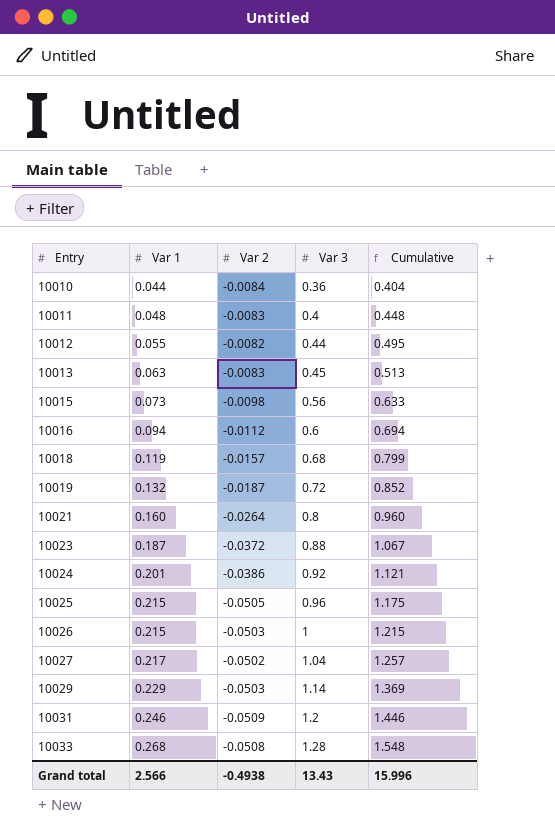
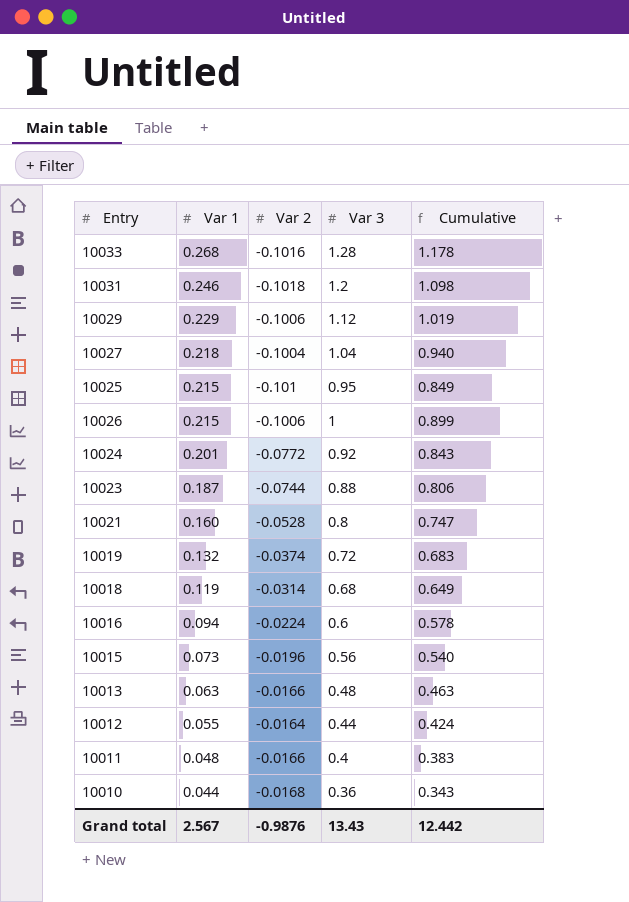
row order: Entry ascending -> Var 1 descending
column Cumulative | formula: [Var 1] + [Var 3] -> [Var 2] + [Var 3]
10033 | Var 2: -0.0508 -> -0.1016
10031 | Var 2: -0.0509 -> -0.1018
10029 | Var 2: -0.0503 -> -0.1006
10029 | Var 3: 1.14 -> 1.12
10027 | Var 1: 0.217 -> 0.218
10027 | Var 2: -0.0502 -> -0.1004
10025 | Var 2: -0.0505 -> -0.101
10025 | Var 3: 0.96 -> 0.95
10026 | Var 2: -0.0503 -> -0.1006
10024 | Var 2: -0.0386 -> -0.0772
10023 | Var 2: -0.0372 -> -0.0744
10021 | Var 2: -0.0264 -> -0.0528
10019 | Var 2: -0.0187 -> -0.0374
10018 | Var 2: -0.0157 -> -0.0314
10016 | Var 2: -0.0112 -> -0.0224
10015 | Var 2: -0.0098 -> -0.0196
10013 | Var 2: -0.0083 -> -0.0166
10013 | Var 3: 0.45 -> 0.48
10012 | Var 2: -0.0082 -> -0.0164
10011 | Var 2: -0.0083 -> -0.0166
10010 | Var 2: -0.0084 -> -0.0168
Grand total | Var 1: 2.566 -> 2.567
Grand total | Var 2: -0.4938 -> -0.9876
Grand total | Cumulative: 15.996 -> 12.442

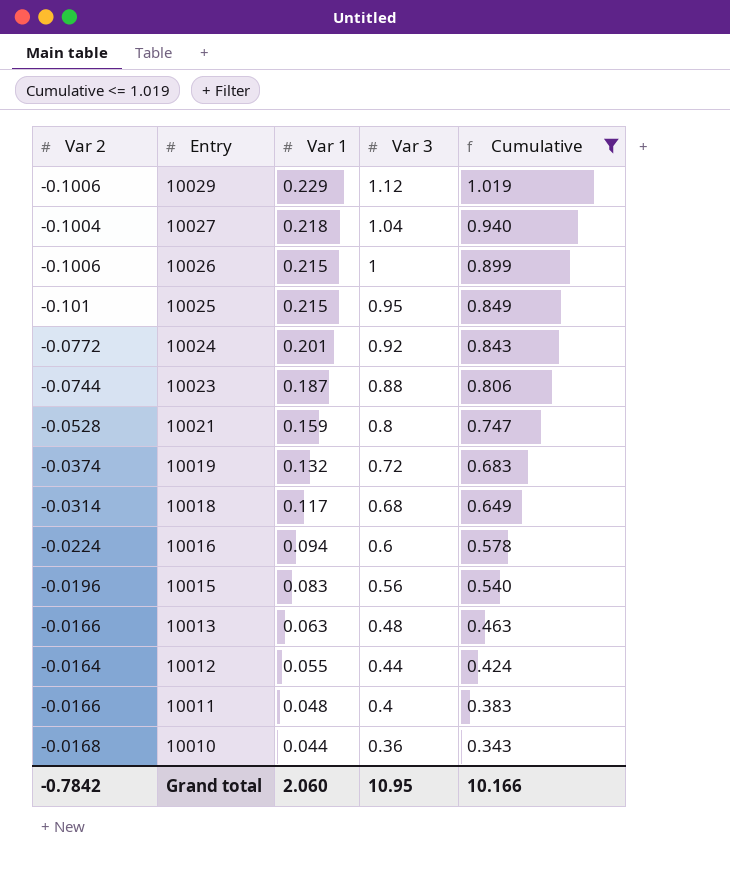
filter: none -> Cumulative <= 1.019
row order: Var 1 descending -> Entry descending
column Var 2 | position: 3 -> 1
10021 | Var 1: 0.160 -> 0.159
10018 | Var 1: 0.119 -> 0.117
10015 | Var 1: 0.073 -> 0.083
Grand total | Var 2: -0.9876 -> -0.7842
Grand total | Var 1: 2.567 -> 2.060
Grand total | Var 3: 13.43 -> 10.95
Grand total | Cumulative: 12.442 -> 10.166

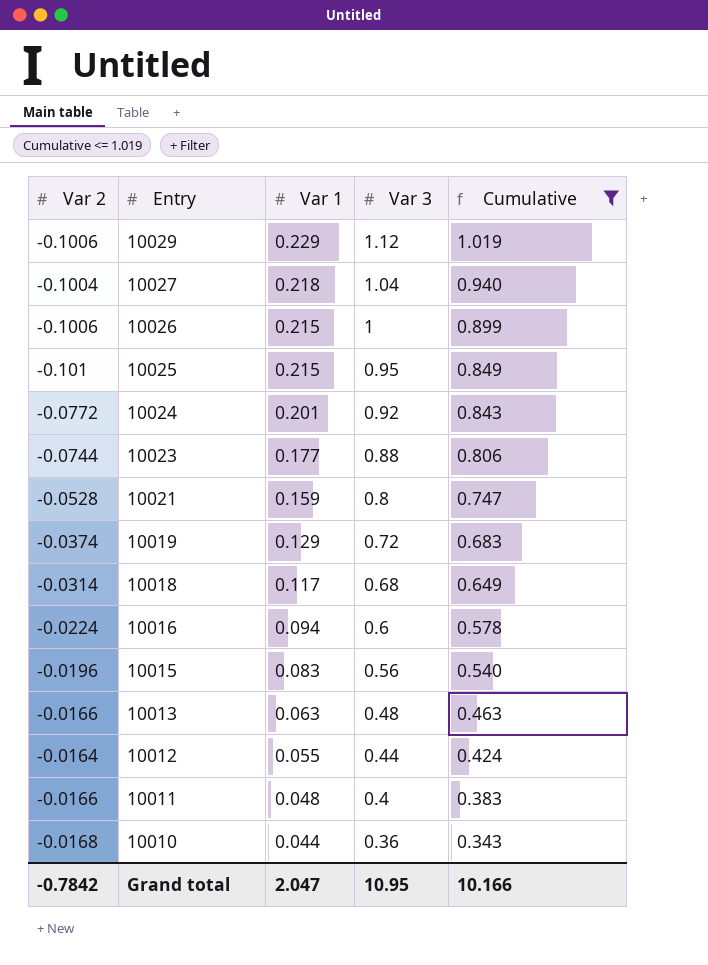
10023 | Var 1: 0.187 -> 0.177
10019 | Var 1: 0.132 -> 0.129
Grand total | Var 1: 2.060 -> 2.047

